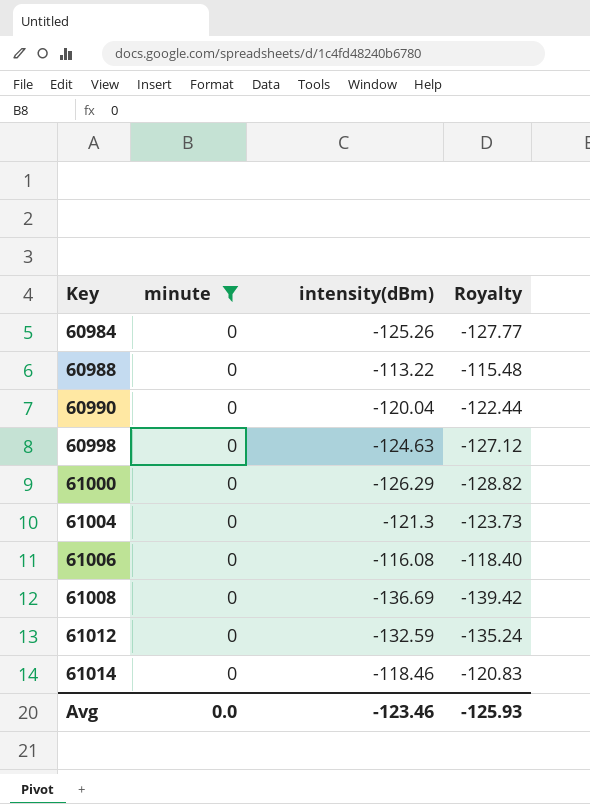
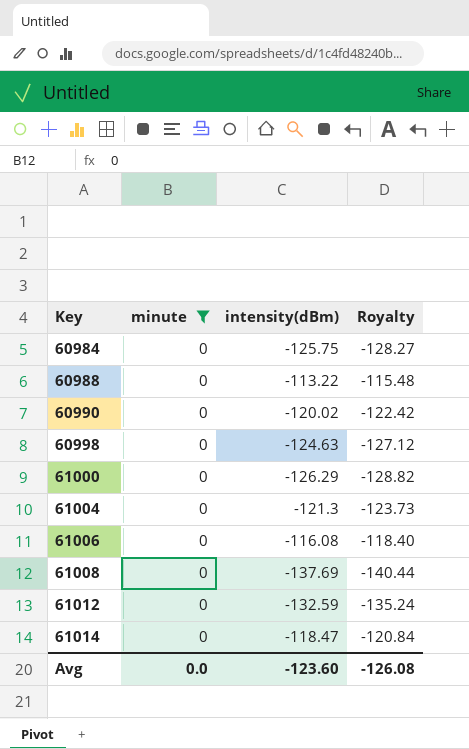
60984 | intensity(dBm): -125.26 -> -125.75
60984 | Royalty: -127.77 -> -128.27
60990 | intensity(dBm): -120.04 -> -120.02
60990 | Royalty: -122.44 -> -122.42
61008 | intensity(dBm): -136.69 -> -137.69
61008 | Royalty: -139.42 -> -140.44
61014 | intensity(dBm): -118.46 -> -118.47
61014 | Royalty: -120.83 -> -120.84
Avg | intensity(dBm): -123.46 -> -123.60
Avg | Royalty: -125.93 -> -126.08

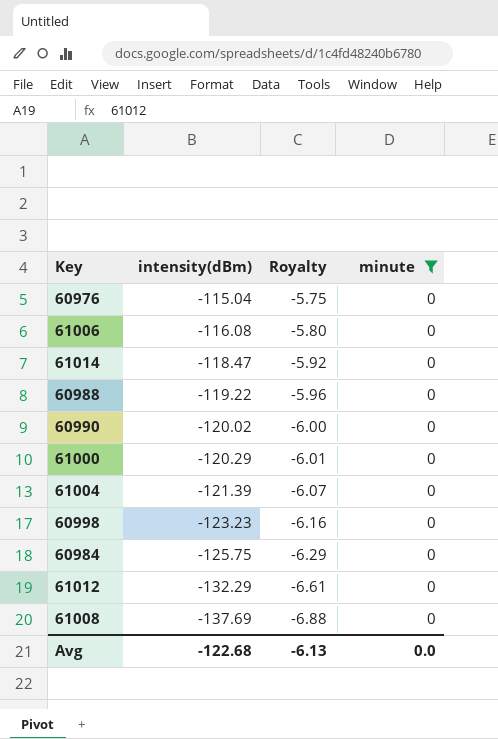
row order: Key ascending -> intensity(dBm) descending
column Royalty | formula: [intensity(dBm)] * 1.02 -> [intensity(dBm)] * 0.05
column minute | position: 2 -> 4
row 60976: none -> -115.04 | -5.75 | 0
60988 | intensity(dBm): -113.22 -> -119.22
61000 | intensity(dBm): -126.29 -> -120.29
61004 | intensity(dBm): -121.3 -> -121.39
60998 | intensity(dBm): -124.63 -> -123.23
61012 | intensity(dBm): -132.59 -> -132.29
Avg | intensity(dBm): -123.60 -> -122.68
Avg | Royalty: -126.08 -> -6.13

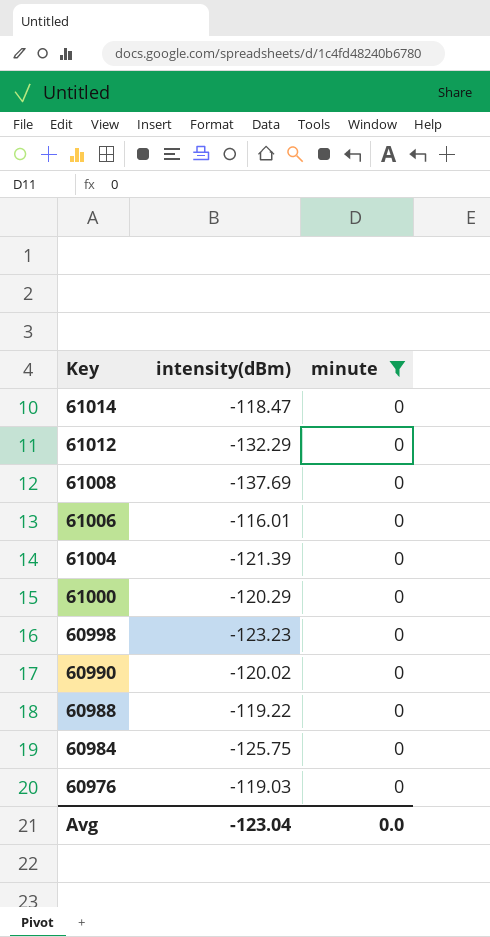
row order: intensity(dBm) descending -> Key descending
column Royalty | formula: [intensity(dBm)] * 0.05 -> none
61006 | intensity(dBm): -116.08 -> -116.01
60976 | intensity(dBm): -115.04 -> -119.03
Avg | intensity(dBm): -122.68 -> -123.04

